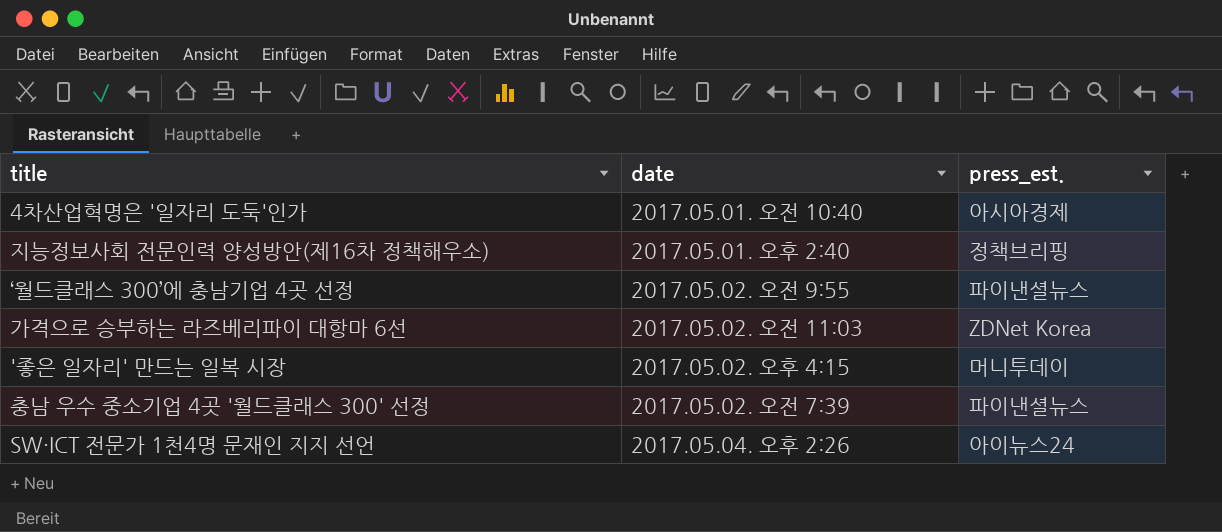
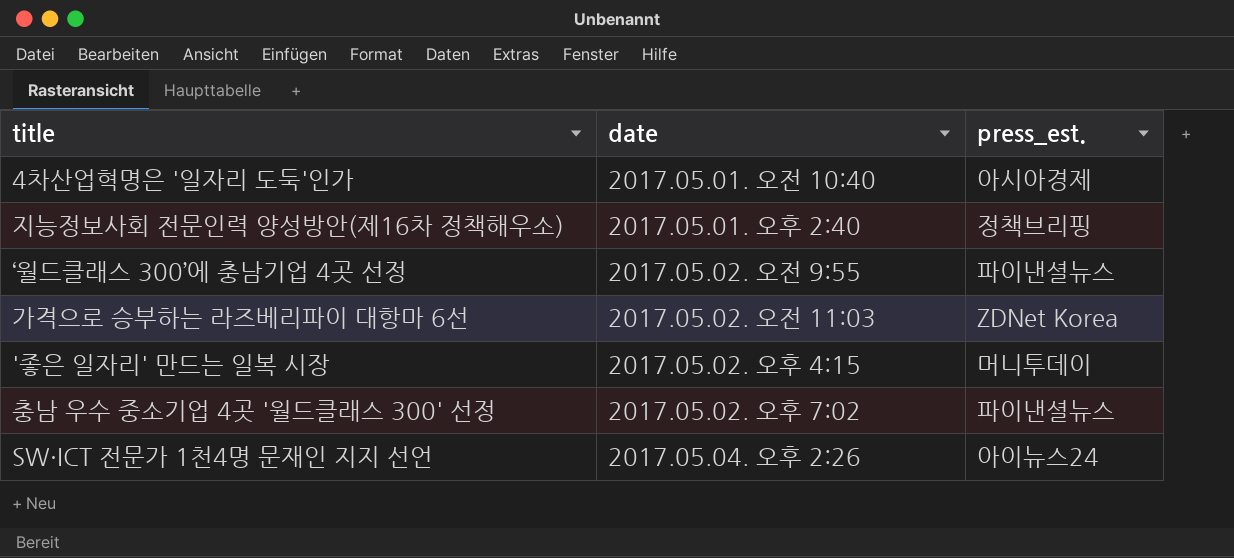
충남 우수 중소기업 4곳 '월드클래스 300' 선정 | date: 2017.05.02. 오전 7:39 -> 2017.05.02. 오후 7:02

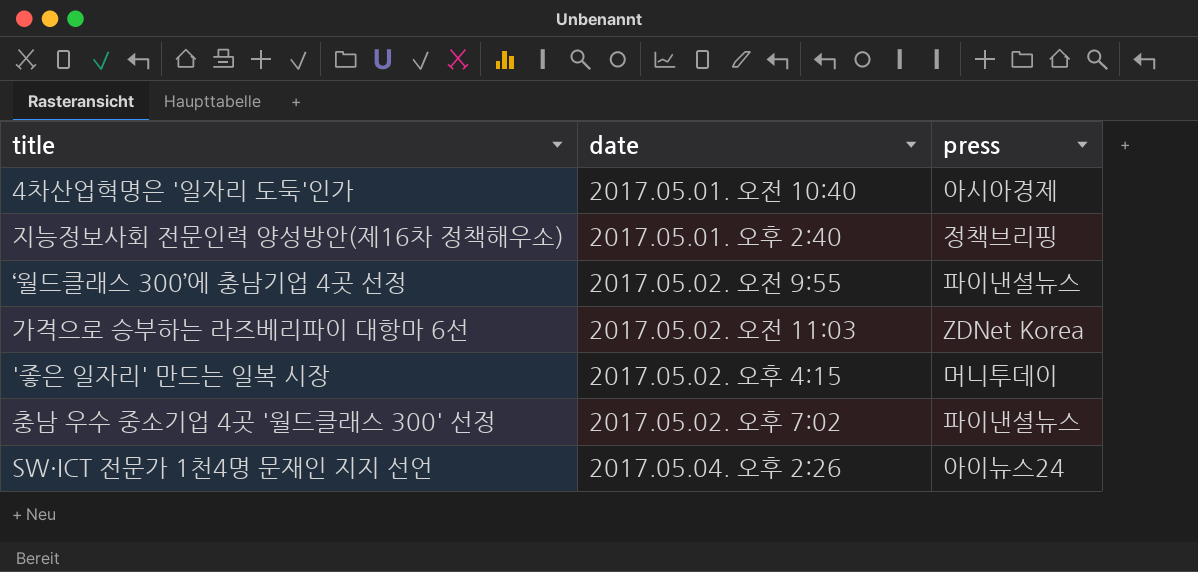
column name: press_est. -> press

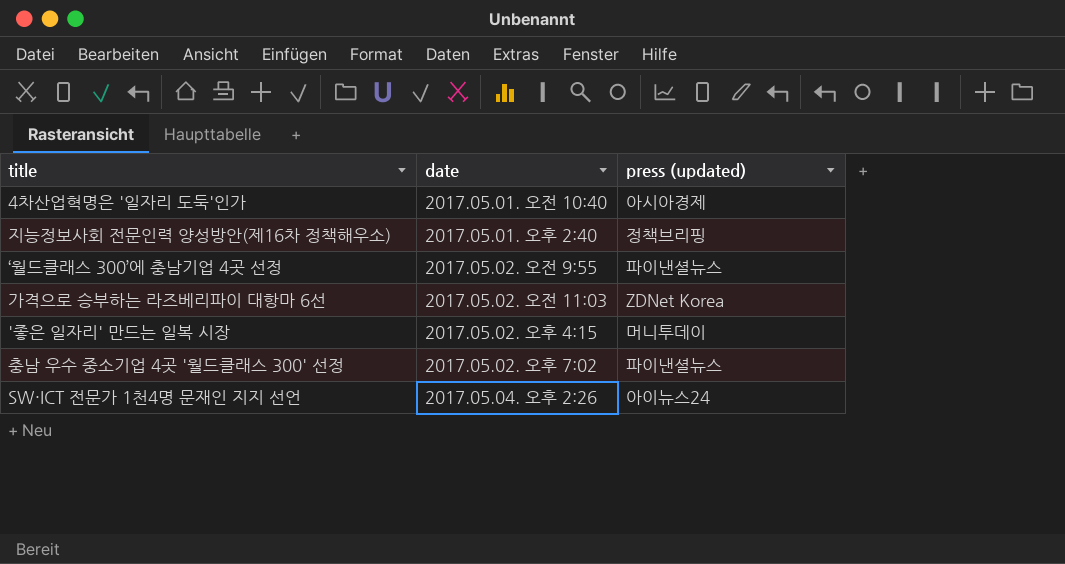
column name: press -> press (updated)

